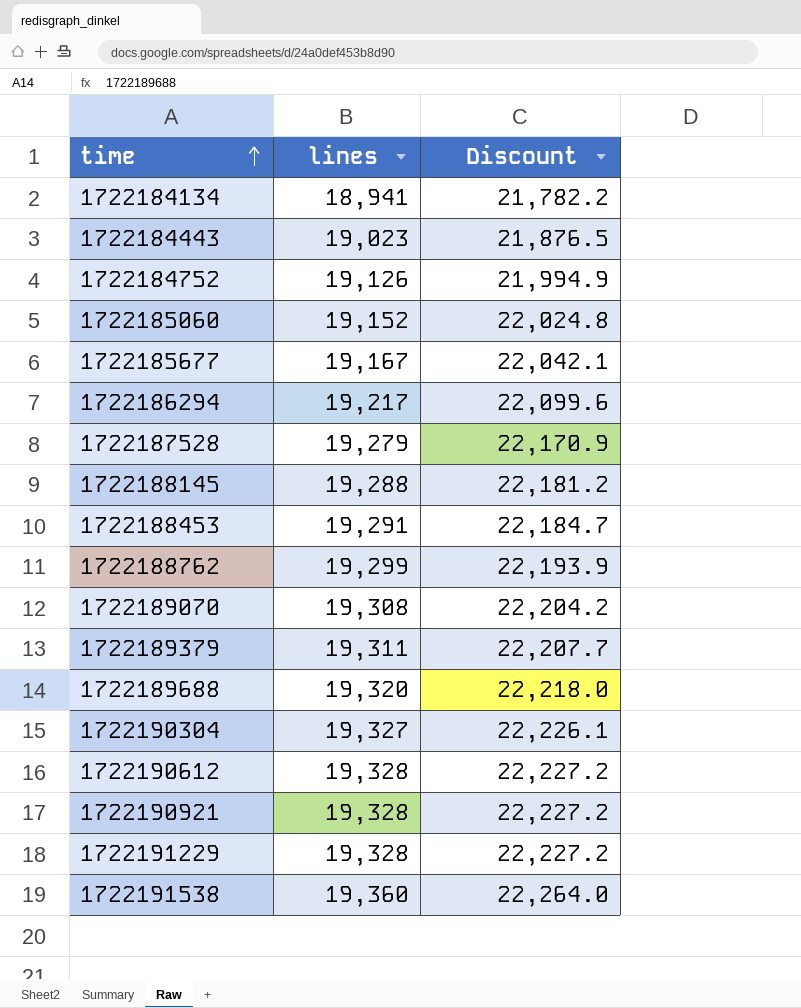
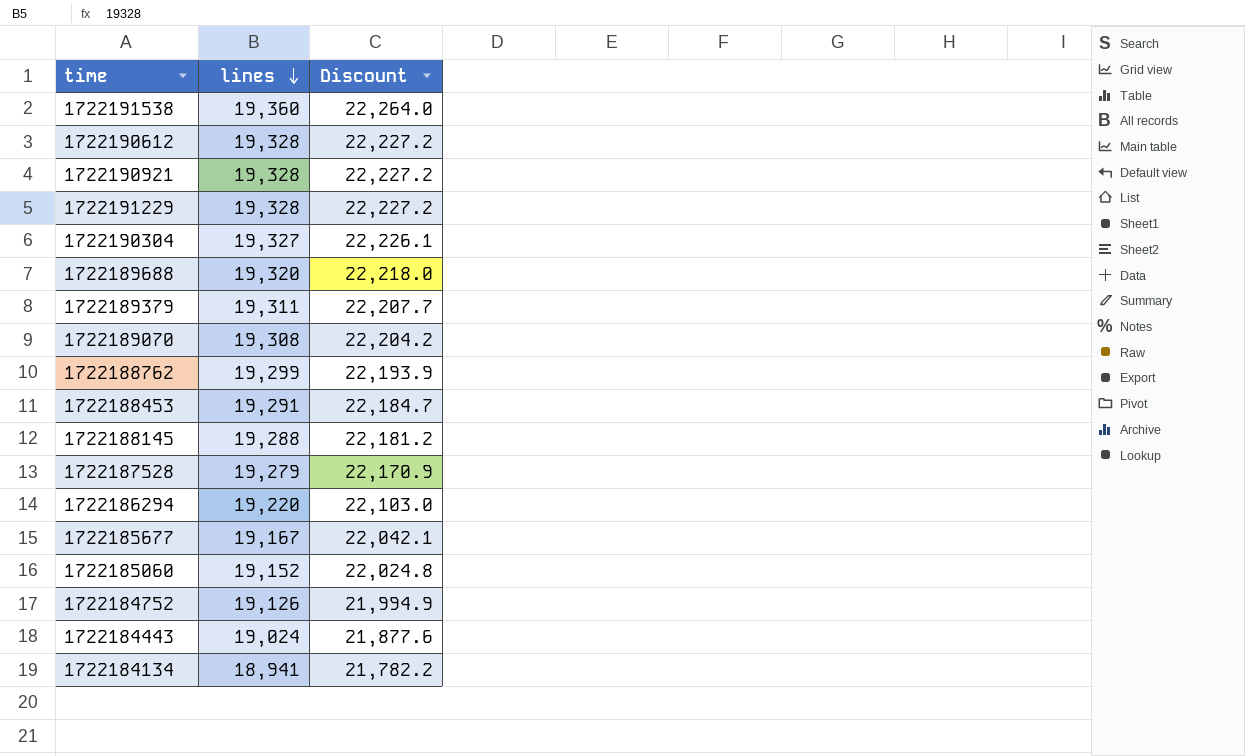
row order: time ascending -> lines descending
1722186294 | lines: 19,217 -> 19,220
1722186294 | Discount: 22,099.6 -> 22,103.0
1722184443 | lines: 19,023 -> 19,024
1722184443 | Discount: 21,876.5 -> 21,877.6

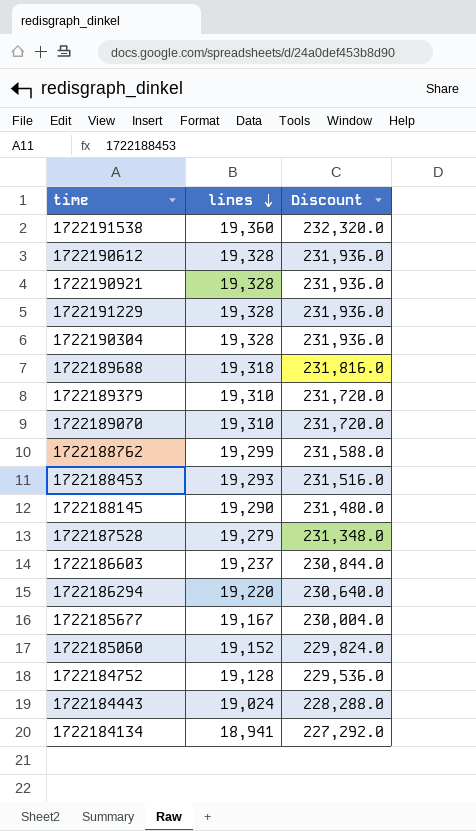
column Discount | formula: [lines] * 1.15 -> [lines] * 12
1722190304 | lines: 19,327 -> 19,328
1722189688 | lines: 19,320 -> 19,318
1722189379 | lines: 19,311 -> 19,310
1722189070 | lines: 19,308 -> 19,310
1722188453 | lines: 19,291 -> 19,293
1722188145 | lines: 19,288 -> 19,290
row 1722186603: none -> 19,237 | 230,844.0
1722184752 | lines: 19,126 -> 19,128

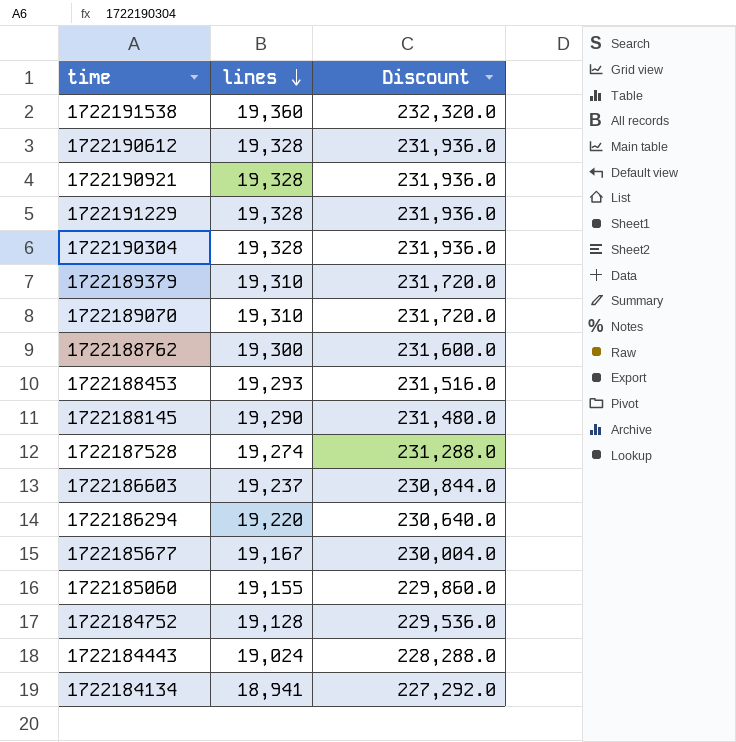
row 1722189688: 19,318 | 231,816.0 -> none
1722188762 | lines: 19,299 -> 19,300
1722188762 | Discount: 231,588.0 -> 231,600.0
1722187528 | lines: 19,279 -> 19,274
1722187528 | Discount: 231,348.0 -> 231,288.0
1722185060 | lines: 19,152 -> 19,155
1722185060 | Discount: 229,824.0 -> 229,860.0

